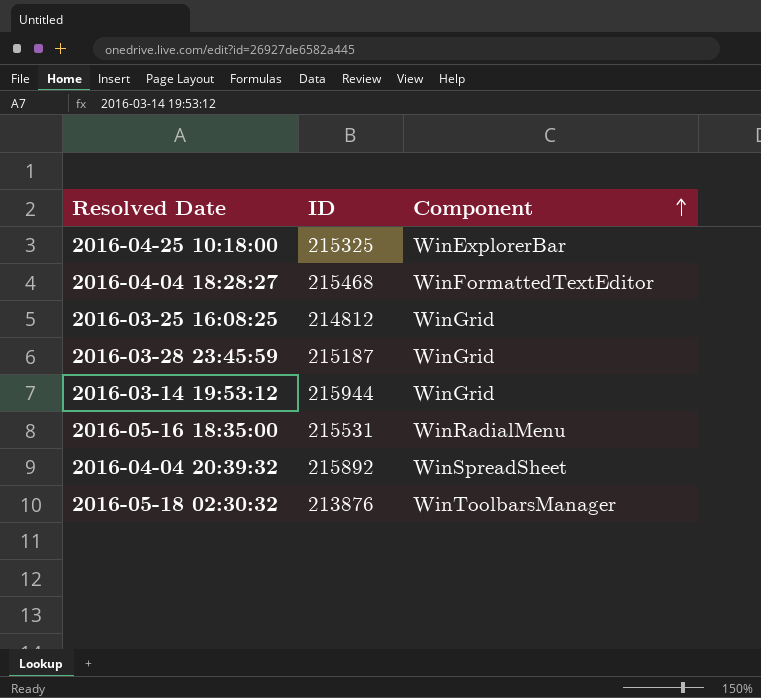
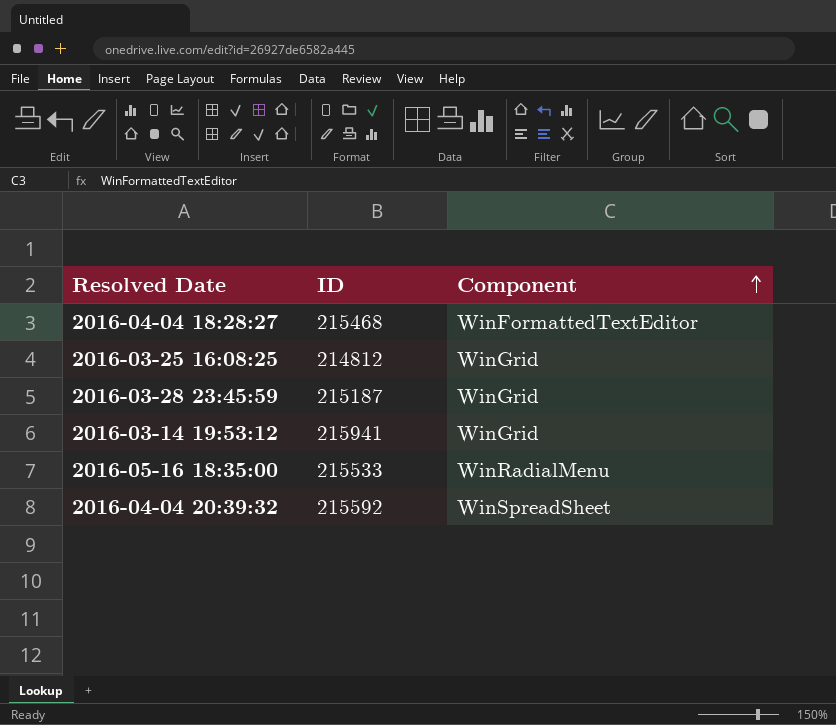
row 2016-04-25 10:18:00: 215325 | WinExplorerBar -> none
row 2016-05-18 02:30:32: 213876 | WinToolbarsManager -> none
2016-03-14 19:53:12 | ID: 215944 -> 215941
2016-05-16 18:35:00 | ID: 215531 -> 215533
2016-04-04 20:39:32 | ID: 215892 -> 215592

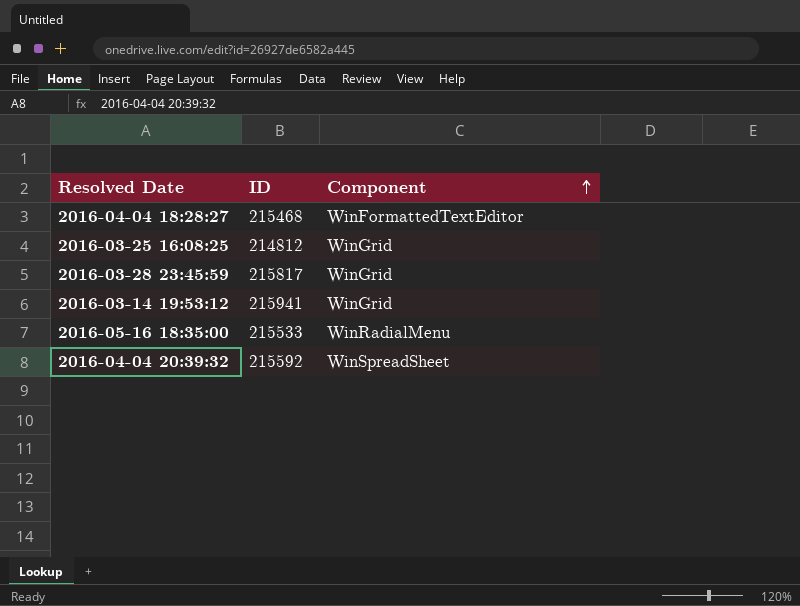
2016-03-28 23:45:59 | ID: 215187 -> 215817

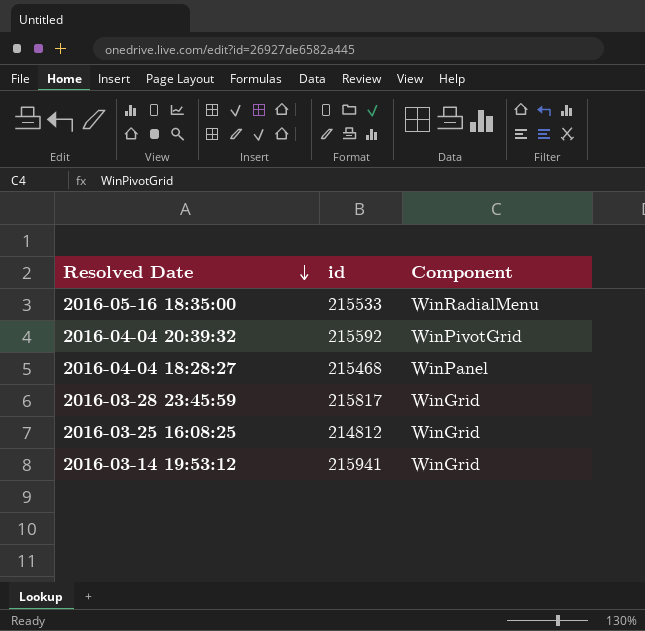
row order: Component ascending -> Resolved Date descending
column name: ID -> id
2016-04-04 20:39:32 | Component: WinSpreadSheet -> WinPivotGrid
2016-04-04 18:28:27 | Component: WinFormattedTextEditor -> WinPanel

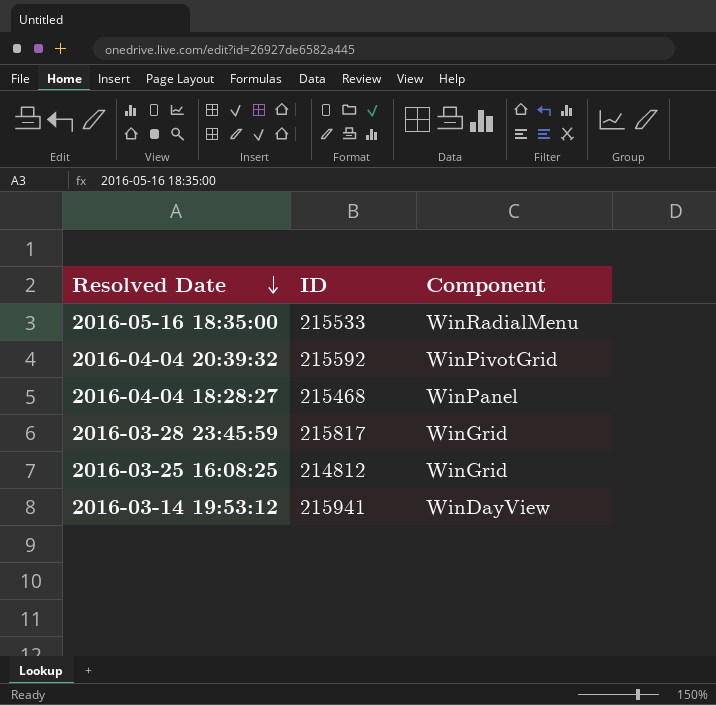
column name: id -> ID
2016-03-14 19:53:12 | Component: WinGrid -> WinDayView

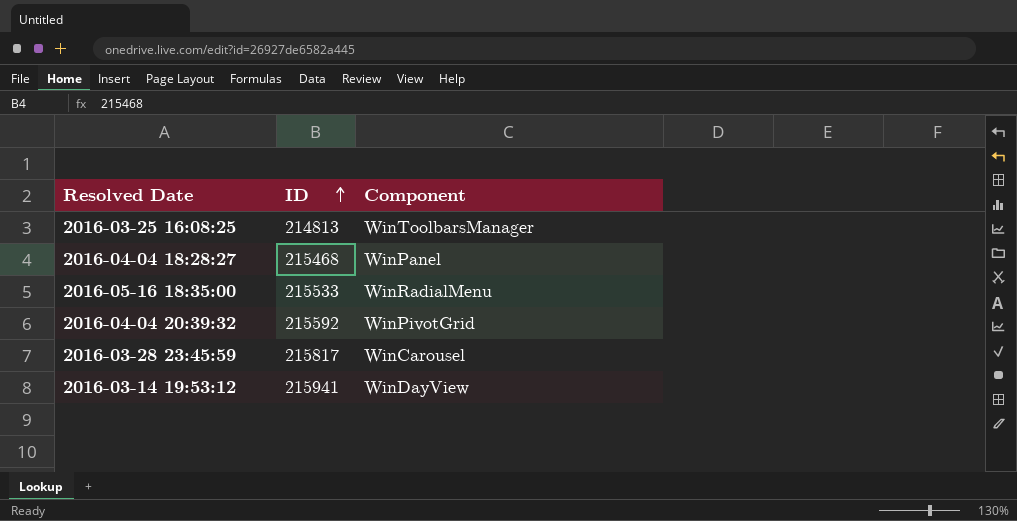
row order: Resolved Date descending -> ID ascending
2016-03-25 16:08:25 | ID: 214812 -> 214813
2016-03-25 16:08:25 | Component: WinGrid -> WinToolbarsManager
2016-03-28 23:45:59 | Component: WinGrid -> WinCarousel

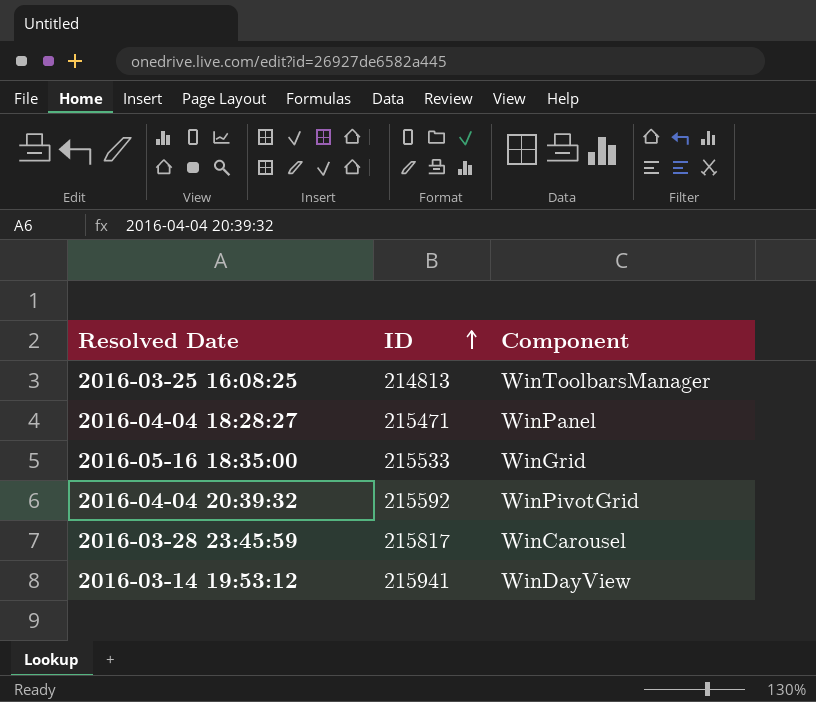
2016-04-04 18:28:27 | ID: 215468 -> 215471
2016-05-16 18:35:00 | Component: WinRadialMenu -> WinGrid

